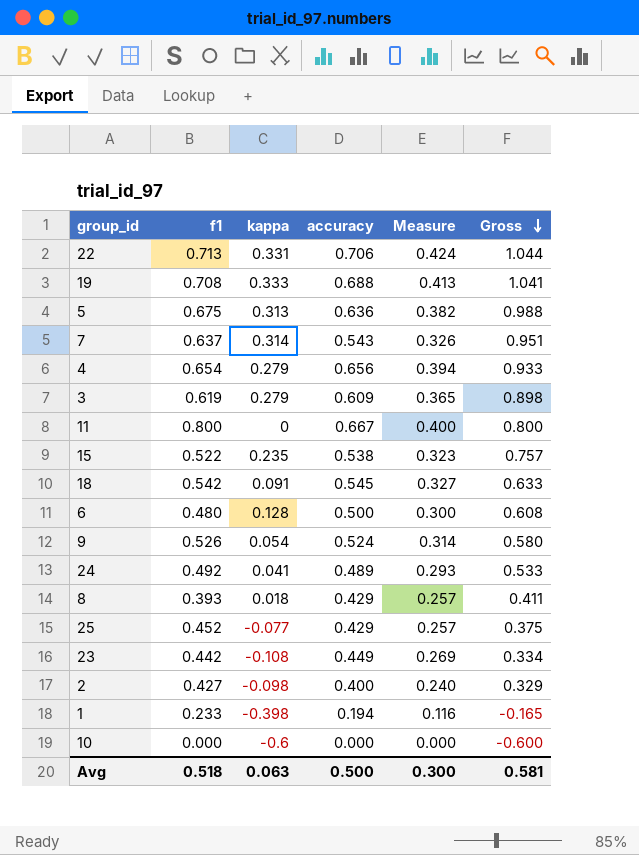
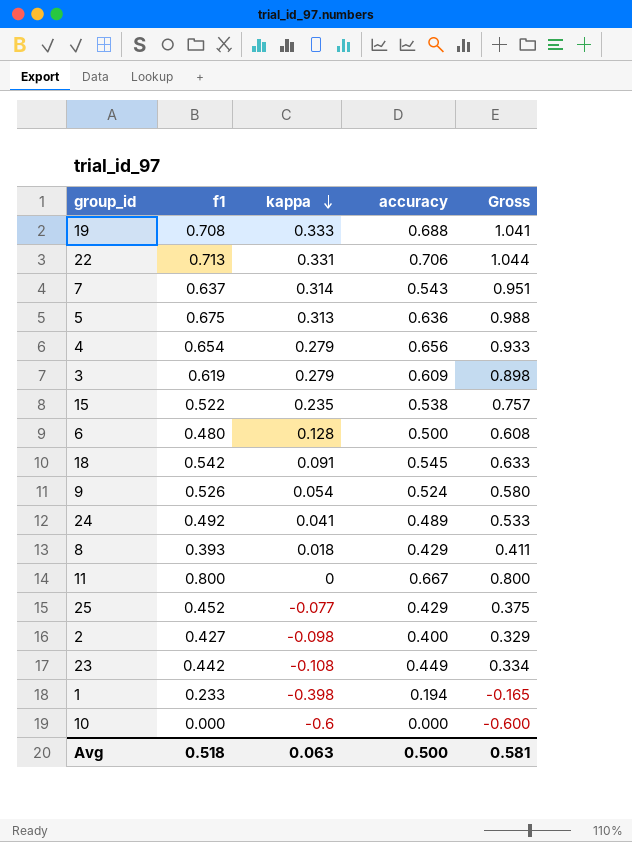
row order: Gross descending -> kappa descending
column Measure | formula: [accuracy] * 0.6 -> none

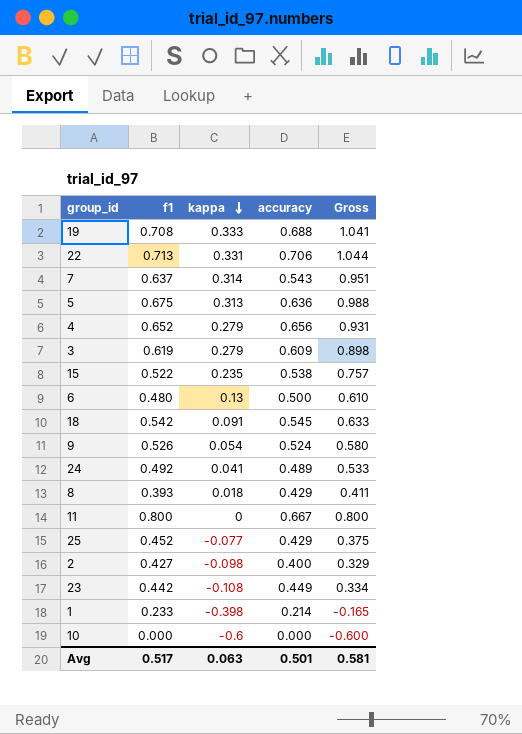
4 | f1: 0.654 -> 0.652
4 | Gross: 0.933 -> 0.931
6 | kappa: 0.128 -> 0.13
6 | Gross: 0.608 -> 0.610
1 | accuracy: 0.194 -> 0.214
Avg | f1: 0.518 -> 0.517
Avg | accuracy: 0.500 -> 0.501

